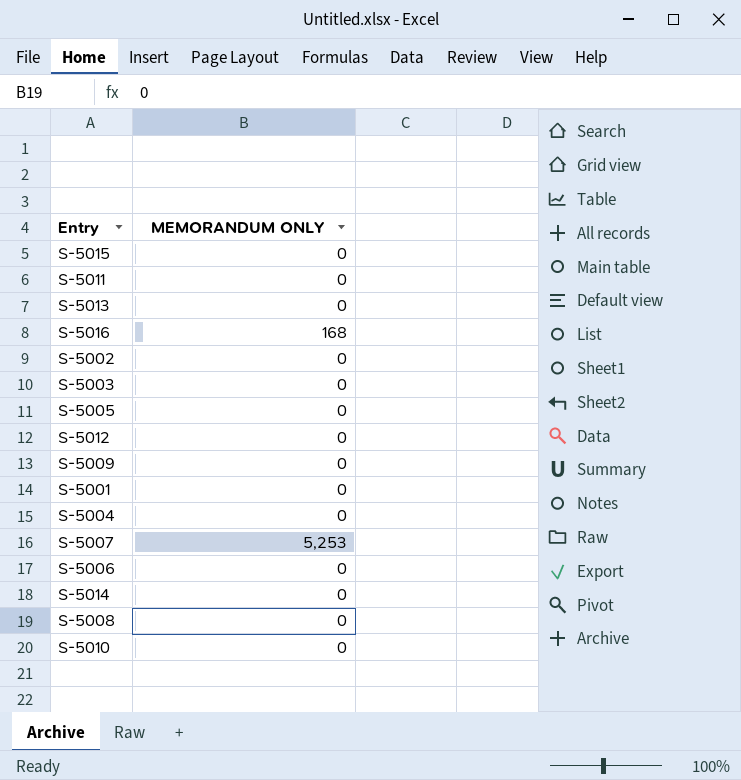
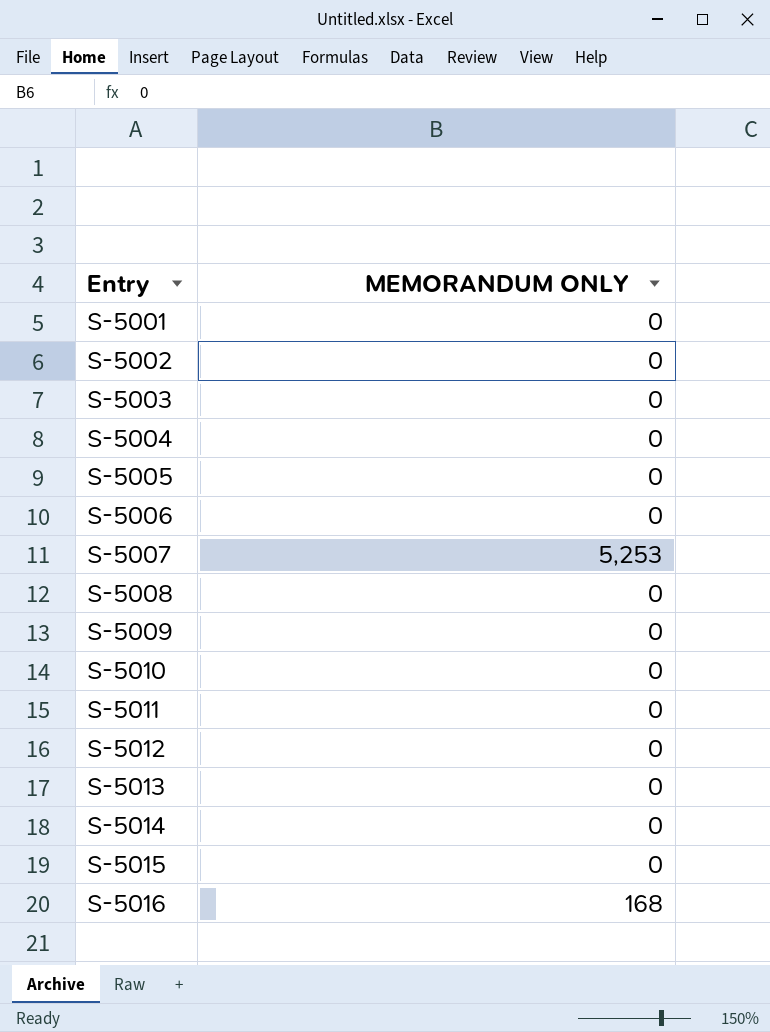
row order: none -> Entry ascending

